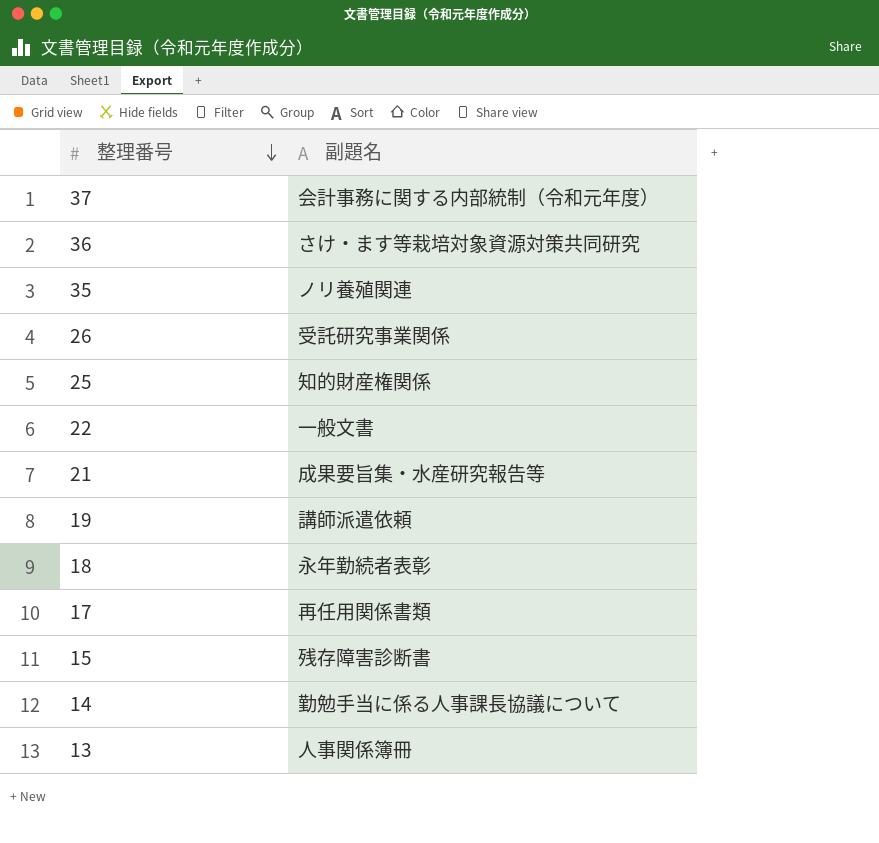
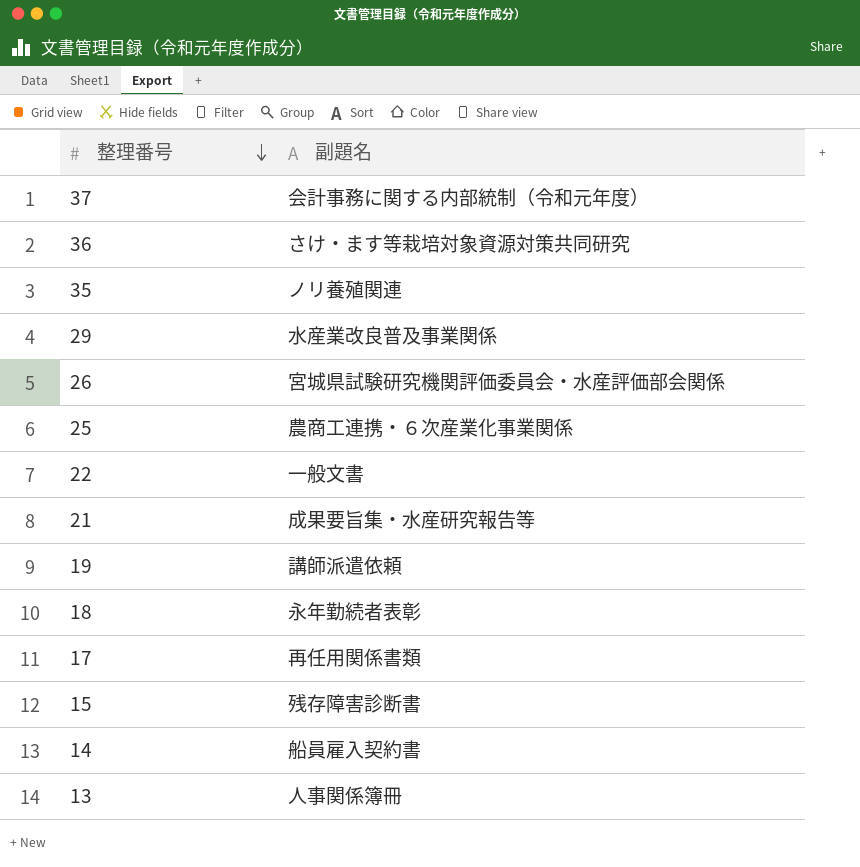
row 29: none -> 水産業改良普及事業関係
26 | 副題名: 受託研究事業関係 -> 宮城県試験研究機関評価委員会・水産評価部会関係
25 | 副題名: 知的財産権関係 -> 農商工連携・６次産業化事業関係
14 | 副題名: 勤勉手当に係る人事課長協議について -> 船員雇入契約書

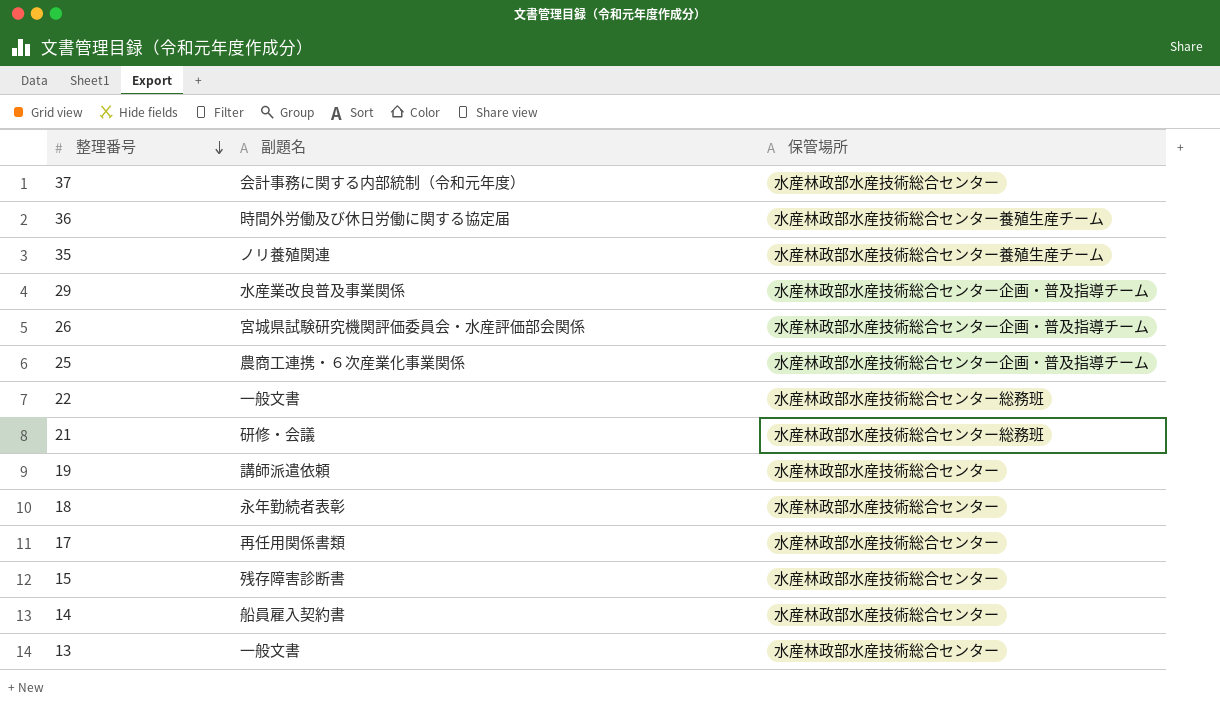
column 保管場所 | position: none -> 3
36 | 副題名: さけ・ます等栽培対象資源対策共同研究 -> 時間外労働及び休日労働に関する協定届
21 | 副題名: 成果要旨集・水産研究報告等 -> 研修・会議
13 | 副題名: 人事関係簿冊 -> 一般文書

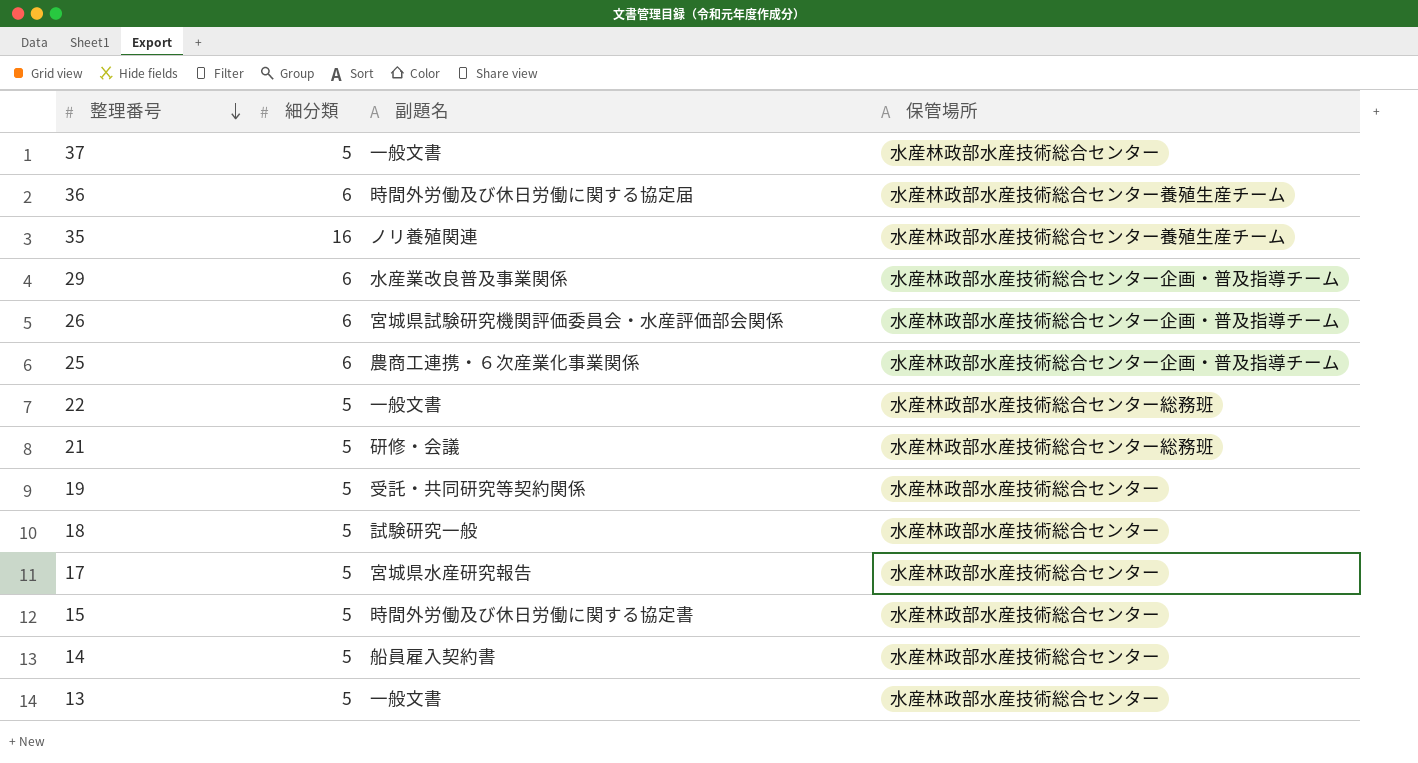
column 細分類 | position: none -> 2
37 | 副題名: 会計事務に関する内部統制（令和元年度） -> 一般文書
19 | 副題名: 講師派遣依頼 -> 受託・共同研究等契約関係
18 | 副題名: 永年勤続者表彰 -> 試験研究一般
17 | 副題名: 再任用関係書類 -> 宮城県水産研究報告
15 | 副題名: 残存障害診断書 -> 時間外労働及び休日労働に関する協定書

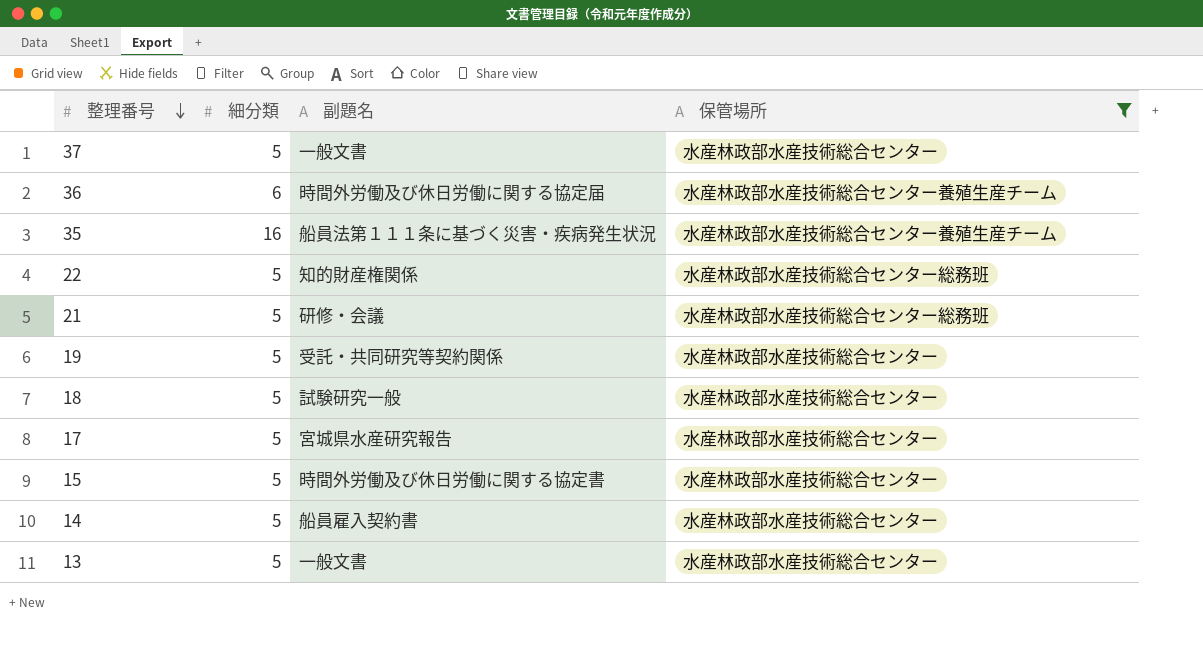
filter: none -> 保管場所 != 水産林政部水産技術総合センター企画・普及指導チーム
35 | 副題名: ノリ養殖関連 -> 船員法第１１１条に基づく災害・疾病発生状況
22 | 副題名: 一般文書 -> 知的財産権関係

